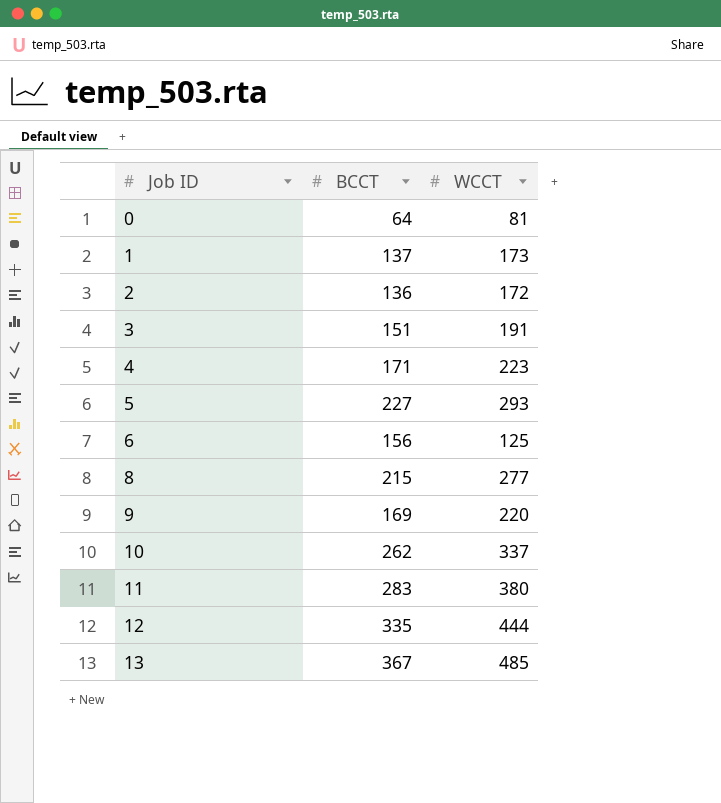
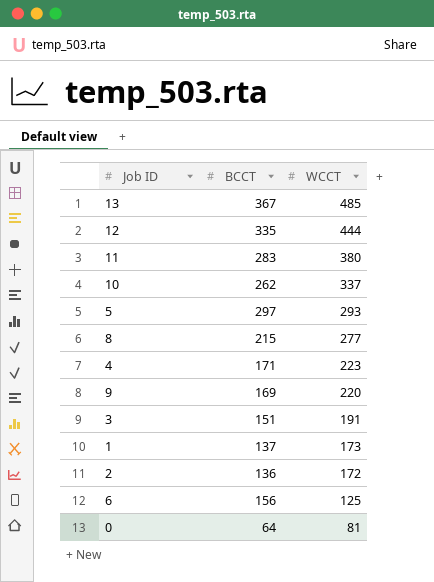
row order: Job ID ascending -> WCCT descending
5 | BCCT: 227 -> 297

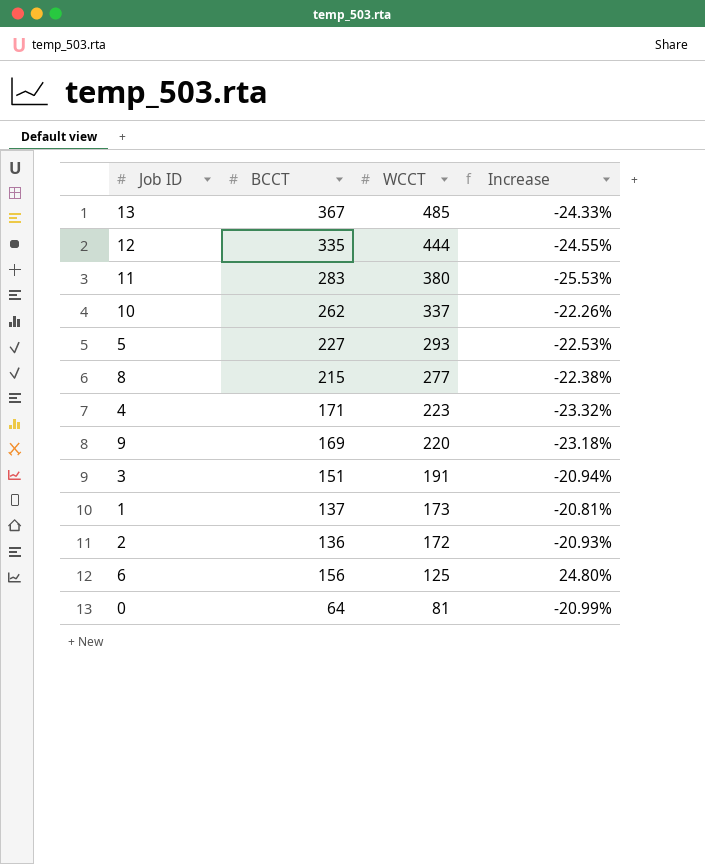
column Increase | formula: none -> ([BCCT] - [WCCT]) / [WCCT]
5 | BCCT: 297 -> 227

